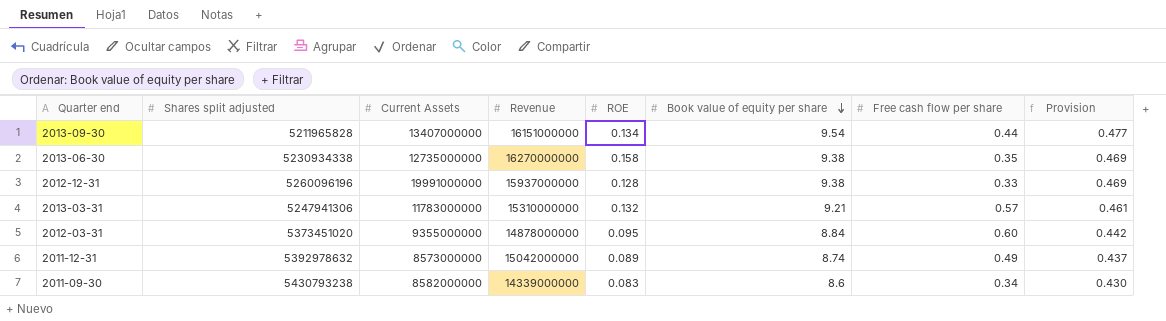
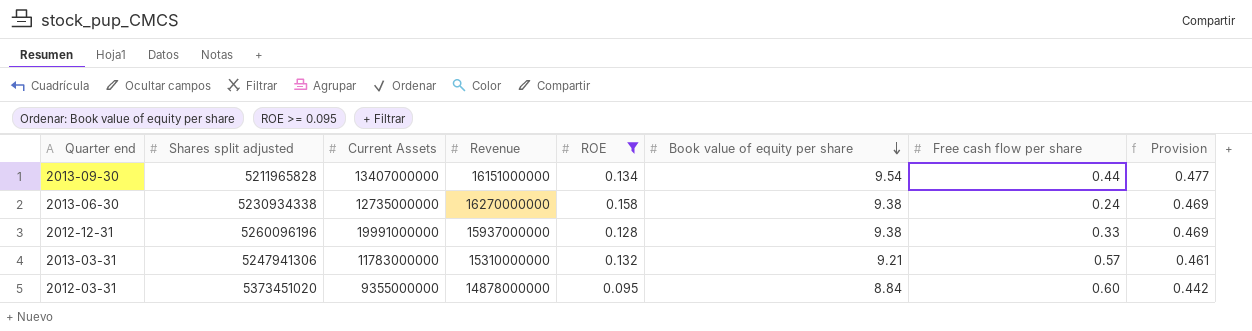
filter: none -> ROE >= 0.095
2013-06-30 | Free cash flow per share: 0.35 -> 0.24

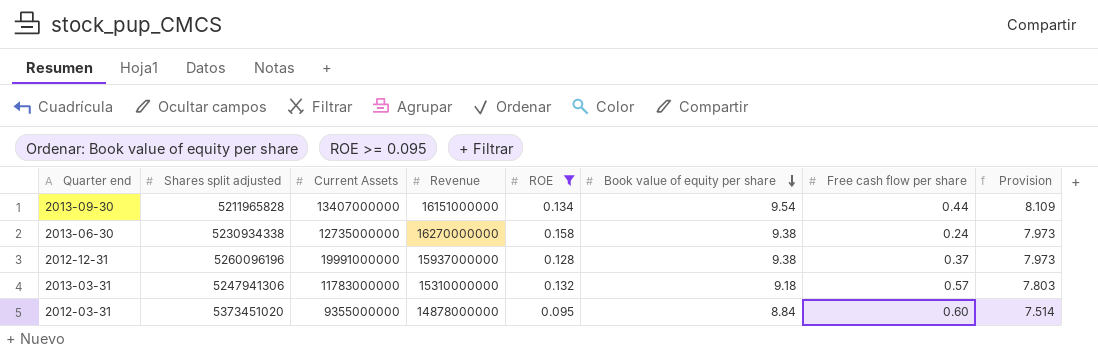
column Provision | formula: [Book value of equity per share] * 0.05 -> [Book value of equity per share] * 0.85
2012-12-31 | Free cash flow per share: 0.33 -> 0.37
2013-03-31 | Book value of equity per share: 9.21 -> 9.18

